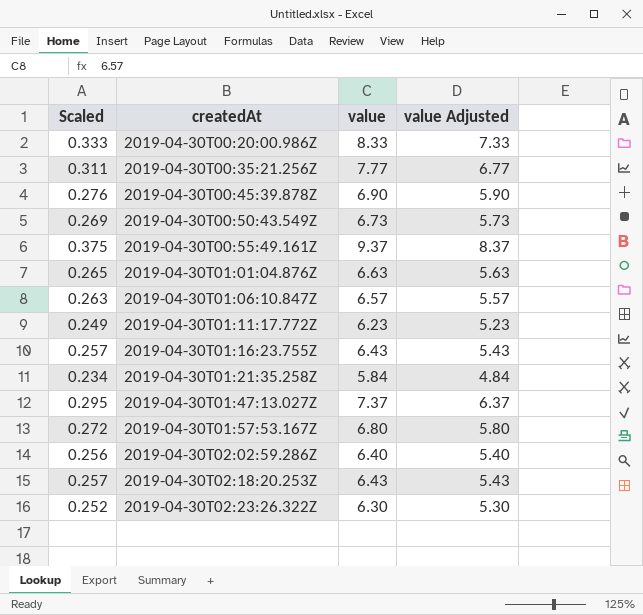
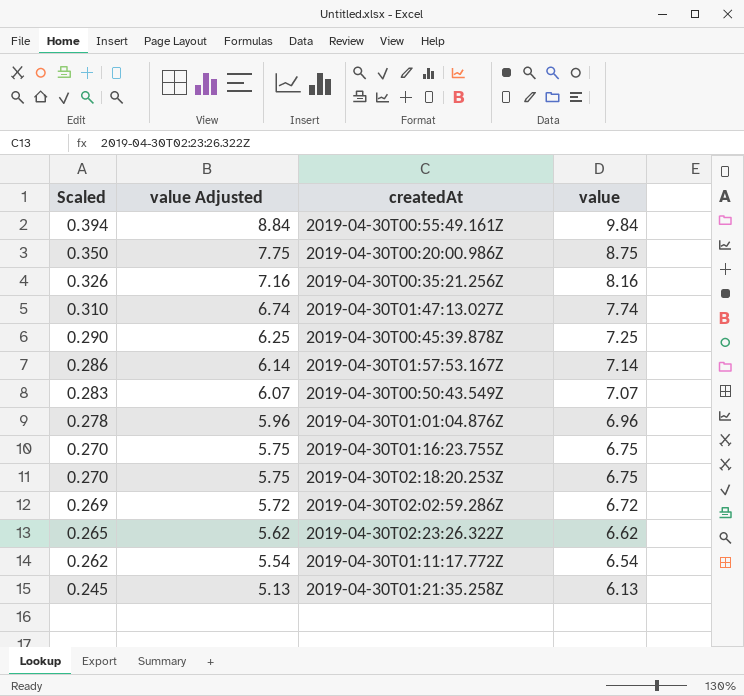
row order: createdAt ascending -> Scaled descending
column value Adjusted | position: 4 -> 2
row 2019-04-30T01:06:10.847Z: 0.263 | 6.57 | 5.57 -> none
2019-04-30T00:55:49.161Z | Scaled: 0.375 -> 0.394
2019-04-30T00:55:49.161Z | value Adjusted: 8.37 -> 8.84
2019-04-30T00:55:49.161Z | value: 9.37 -> 9.84
2019-04-30T00:20:00.986Z | Scaled: 0.333 -> 0.350
2019-04-30T00:20:00.986Z | value Adjusted: 7.33 -> 7.75
2019-04-30T00:20:00.986Z | value: 8.33 -> 8.75
2019-04-30T00:35:21.256Z | Scaled: 0.311 -> 0.326
2019-04-30T00:35:21.256Z | value Adjusted: 6.77 -> 7.16
2019-04-30T00:35:21.256Z | value: 7.77 -> 8.16
2019-04-30T01:47:13.027Z | Scaled: 0.295 -> 0.310
2019-04-30T01:47:13.027Z | value Adjusted: 6.37 -> 6.74
2019-04-30T01:47:13.027Z | value: 7.37 -> 7.74
2019-04-30T00:45:39.878Z | Scaled: 0.276 -> 0.290
2019-04-30T00:45:39.878Z | value Adjusted: 5.90 -> 6.25
2019-04-30T00:45:39.878Z | value: 6.90 -> 7.25
2019-04-30T01:57:53.167Z | Scaled: 0.272 -> 0.286
2019-04-30T01:57:53.167Z | value Adjusted: 5.80 -> 6.14
2019-04-30T01:57:53.167Z | value: 6.80 -> 7.14
2019-04-30T00:50:43.549Z | Scaled: 0.269 -> 0.283
2019-04-30T00:50:43.549Z | value Adjusted: 5.73 -> 6.07
2019-04-30T00:50:43.549Z | value: 6.73 -> 7.07
2019-04-30T01:01:04.876Z | Scaled: 0.265 -> 0.278
2019-04-30T01:01:04.876Z | value Adjusted: 5.63 -> 5.96
2019-04-30T01:01:04.876Z | value: 6.63 -> 6.96
2019-04-30T01:16:23.755Z | Scaled: 0.257 -> 0.270
2019-04-30T01:16:23.755Z | value Adjusted: 5.43 -> 5.75
2019-04-30T01:16:23.755Z | value: 6.43 -> 6.75
2019-04-30T02:18:20.253Z | Scaled: 0.257 -> 0.270
2019-04-30T02:18:20.253Z | value Adjusted: 5.43 -> 5.75
2019-04-30T02:18:20.253Z | value: 6.43 -> 6.75
2019-04-30T02:02:59.286Z | Scaled: 0.256 -> 0.269
2019-04-30T02:02:59.286Z | value Adjusted: 5.40 -> 5.72
2019-04-30T02:02:59.286Z | value: 6.40 -> 6.72
2019-04-30T02:23:26.322Z | Scaled: 0.252 -> 0.265
2019-04-30T02:23:26.322Z | value Adjusted: 5.30 -> 5.62
2019-04-30T02:23:26.322Z | value: 6.30 -> 6.62
2019-04-30T01:11:17.772Z | Scaled: 0.249 -> 0.262
2019-04-30T01:11:17.772Z | value Adjusted: 5.23 -> 5.54
2019-04-30T01:11:17.772Z | value: 6.23 -> 6.54
2019-04-30T01:21:35.258Z | Scaled: 0.234 -> 0.245
2019-04-30T01:21:35.258Z | value Adjusted: 4.84 -> 5.13
2019-04-30T01:21:35.258Z | value: 5.84 -> 6.13

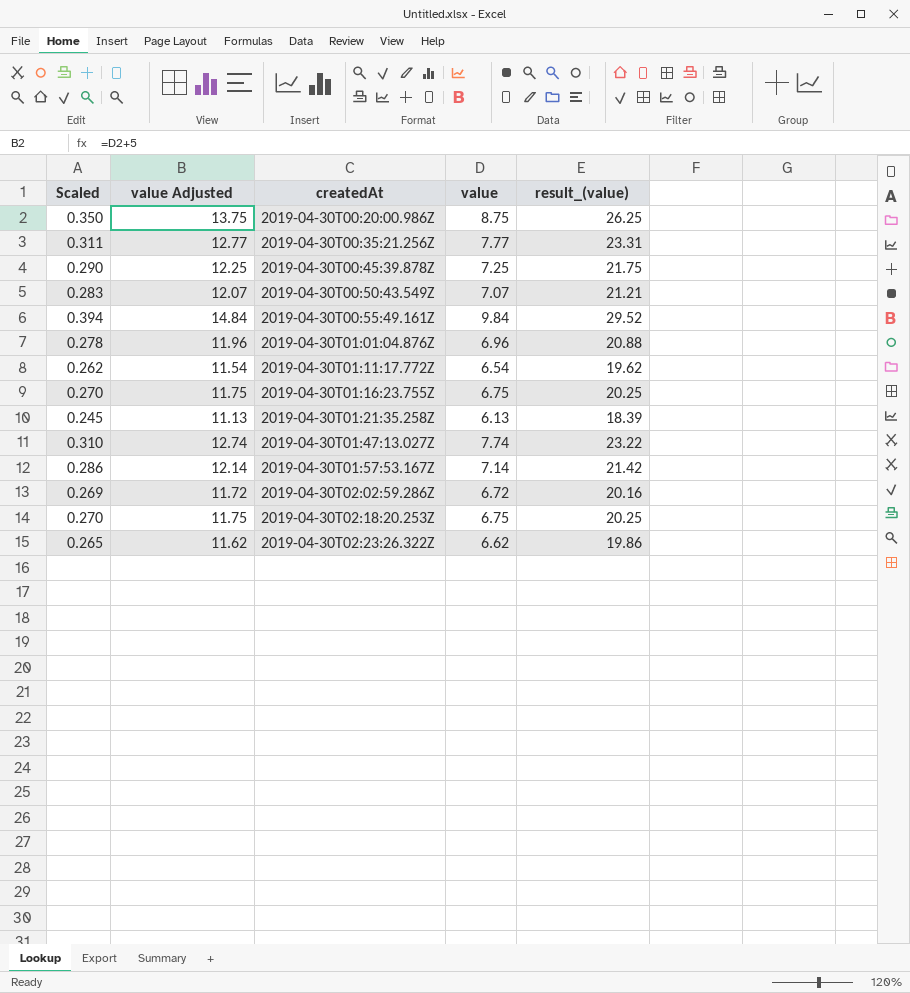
row order: Scaled descending -> createdAt ascending
column value Adjusted | formula: [value] - 1 -> [value] + 5
column result_(value) | formula: none -> [value] * 3
2019-04-30T00:35:21.256Z | Scaled: 0.326 -> 0.311
2019-04-30T00:35:21.256Z | value: 8.16 -> 7.77

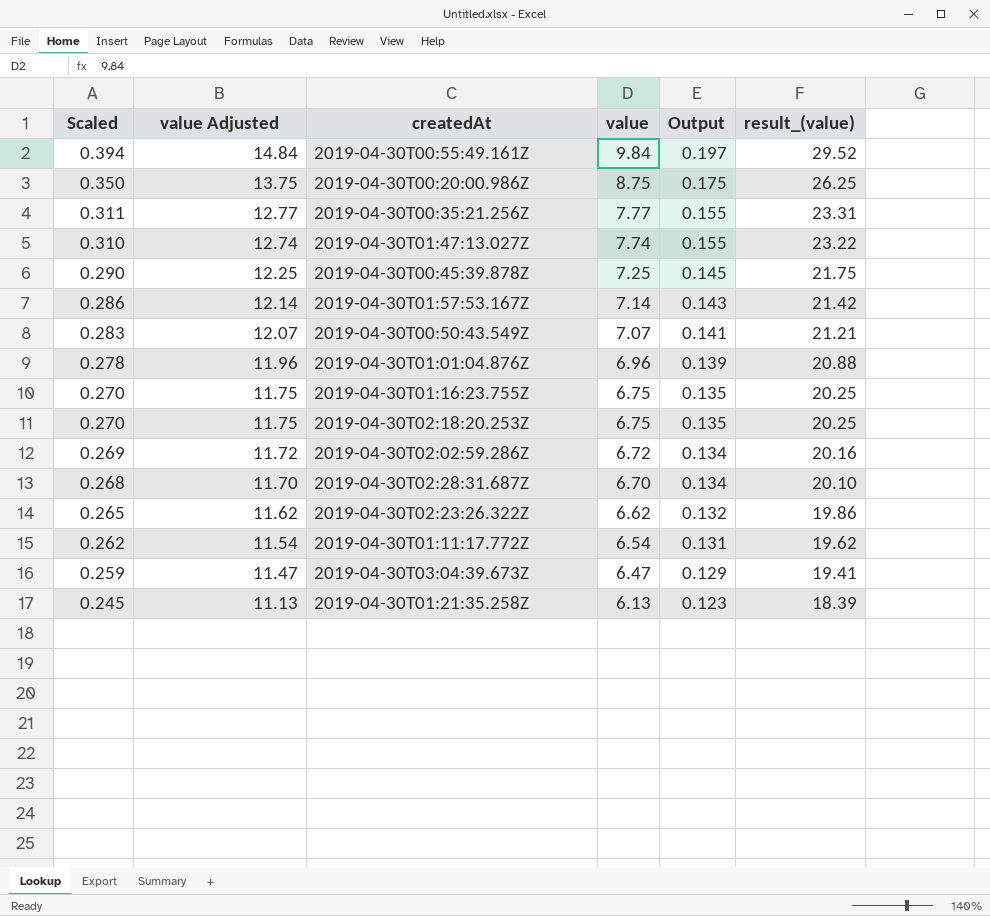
row order: createdAt ascending -> Scaled descending
column Output | formula: none -> [value] * 0.02
row 2019-04-30T02:28:31.687Z: none -> 0.268 | 11.70 | 6.70 | 0.134 | 20.10
row 2019-04-30T03:04:39.673Z: none -> 0.259 | 11.47 | 6.47 | 0.129 | 19.41

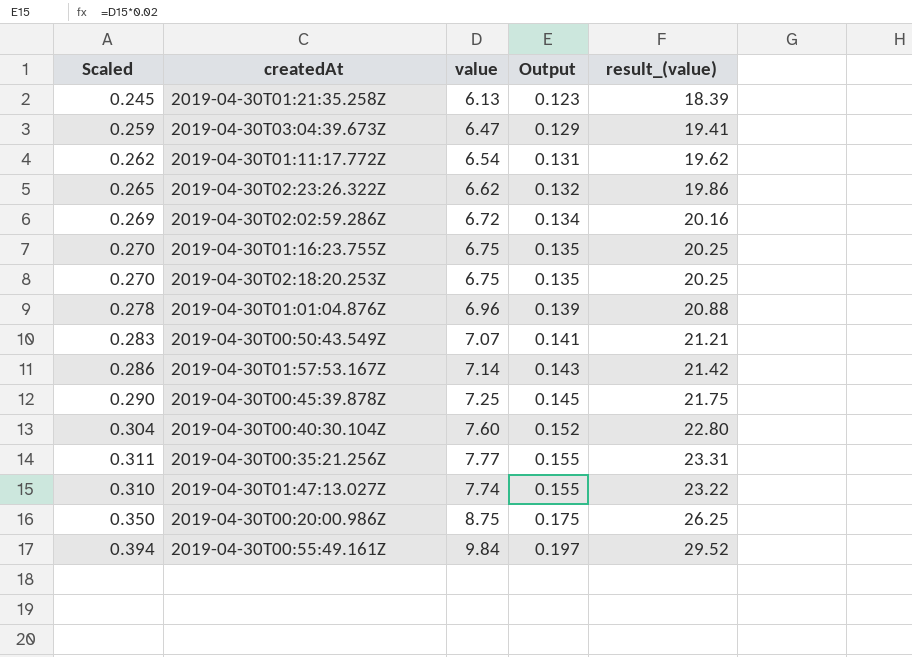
row order: Scaled descending -> Output ascending
column value Adjusted | formula: [value] + 5 -> none
row 2019-04-30T02:28:31.687Z: 0.268 | 11.70 | 6.70 | 0.134 | 20.10 -> none
row 2019-04-30T00:40:30.104Z: none -> 0.304 | 7.60 | 0.152 | 22.80

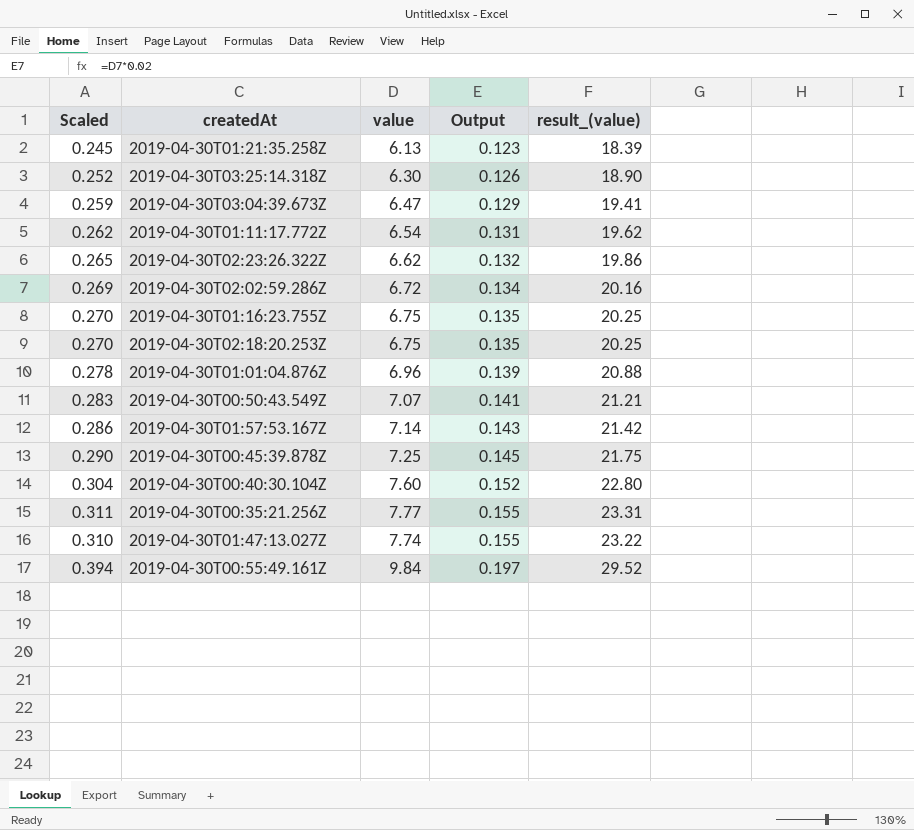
row 2019-04-30T00:20:00.986Z: 0.350 | 8.75 | 0.175 | 26.25 -> none
row 2019-04-30T03:25:14.318Z: none -> 0.252 | 6.30 | 0.126 | 18.90

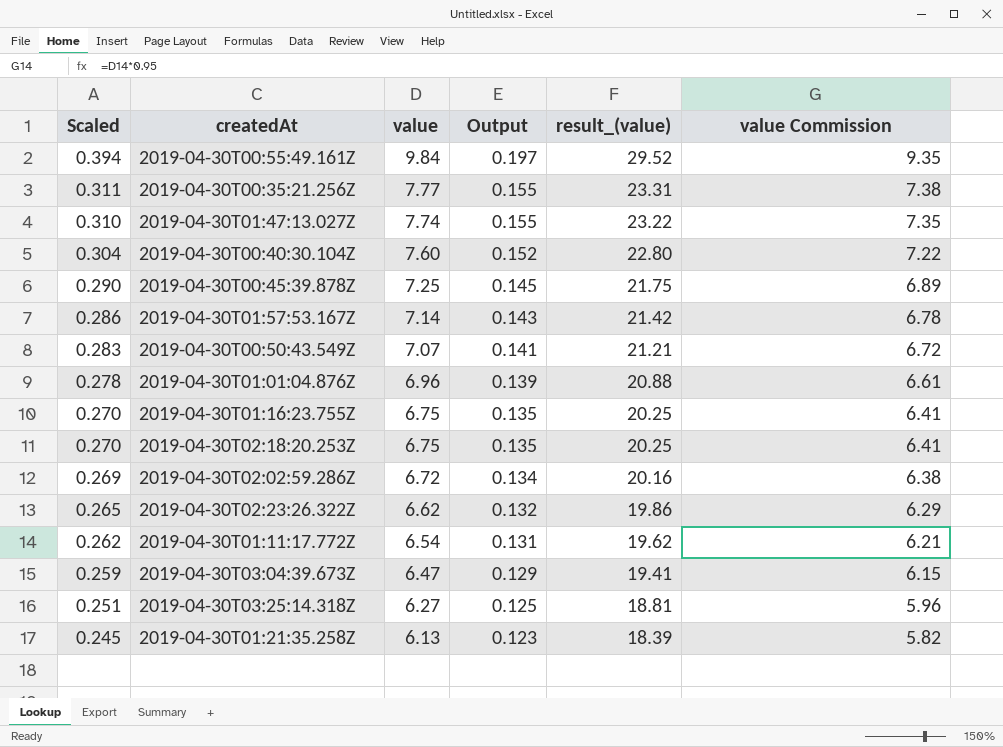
row order: Output ascending -> Scaled descending
column value Commission | formula: none -> [value] * 0.95
2019-04-30T03:25:14.318Z | Scaled: 0.252 -> 0.251
2019-04-30T03:25:14.318Z | value: 6.30 -> 6.27
2019-04-30T03:25:14.318Z | Output: 0.126 -> 0.125
2019-04-30T03:25:14.318Z | result_(value): 18.90 -> 18.81

